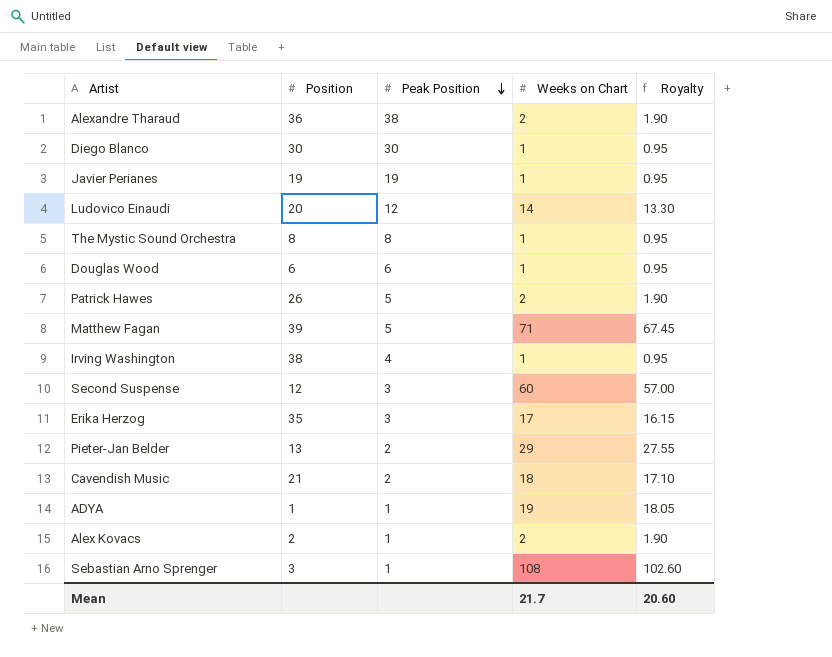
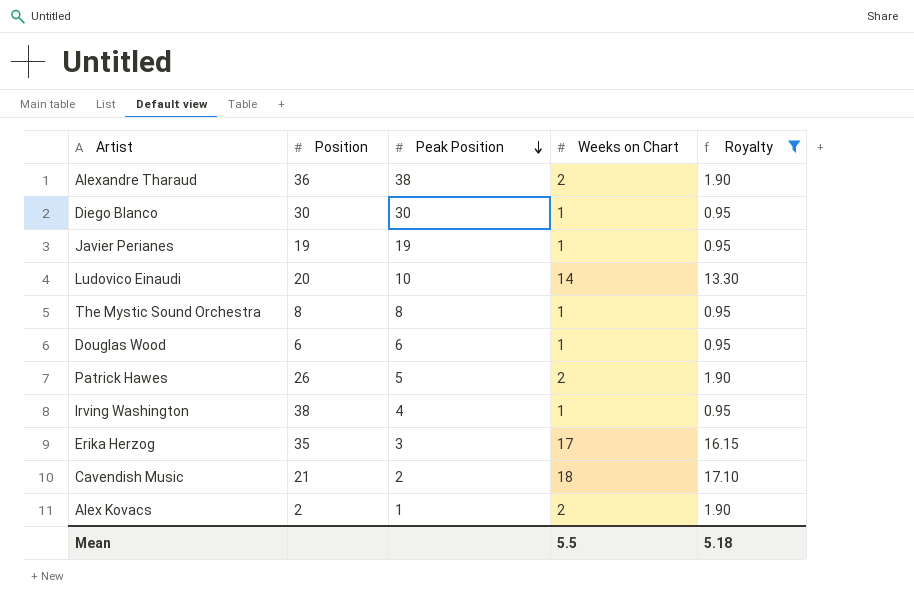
filter: none -> Royalty <= 17.10
Ludovico Einaudi | Peak Position: 12 -> 10
Mean | Weeks on Chart: 21.7 -> 5.5
Mean | Royalty: 20.60 -> 5.18

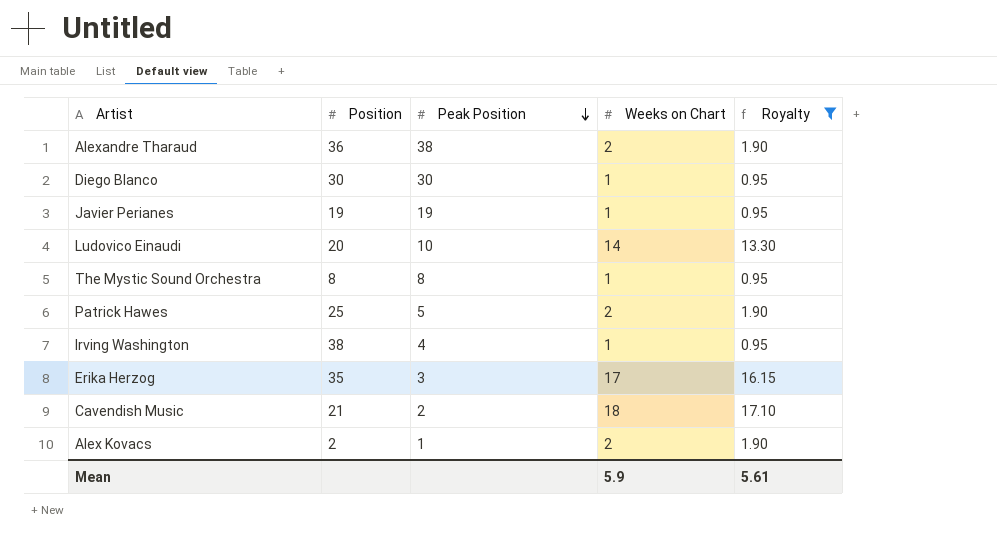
row Douglas Wood: 6 | 6 | 1 | 0.95 -> none
Patrick Hawes | Position: 26 -> 25
Mean | Weeks on Chart: 5.5 -> 5.9
Mean | Royalty: 5.18 -> 5.61

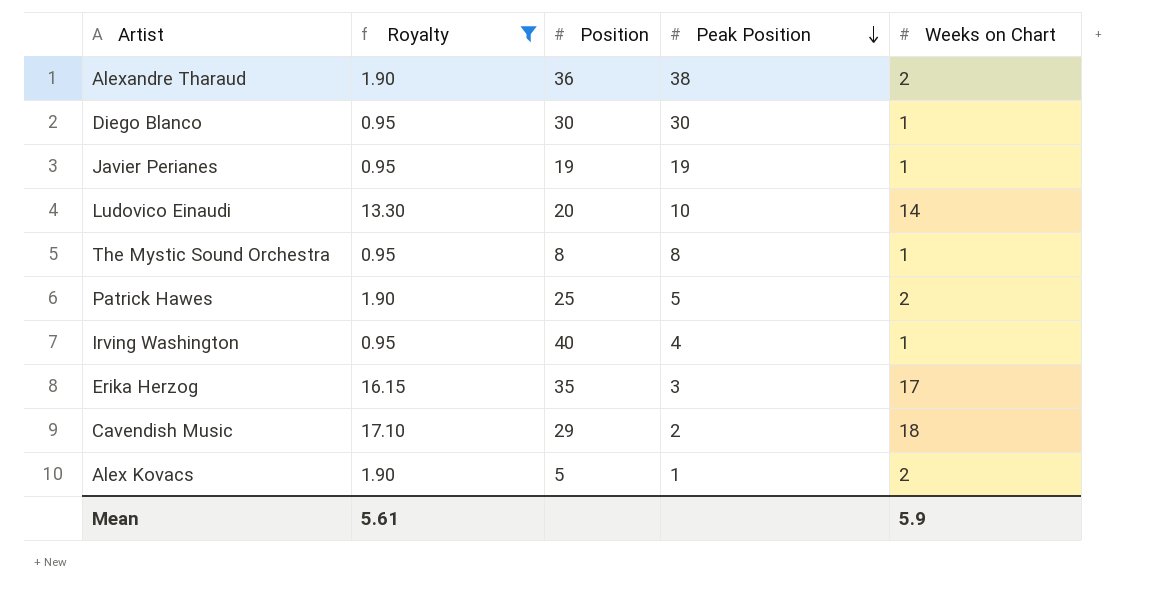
column Royalty | position: 5 -> 2
Irving Washington | Position: 38 -> 40
Cavendish Music | Position: 21 -> 29
Alex Kovacs | Position: 2 -> 5

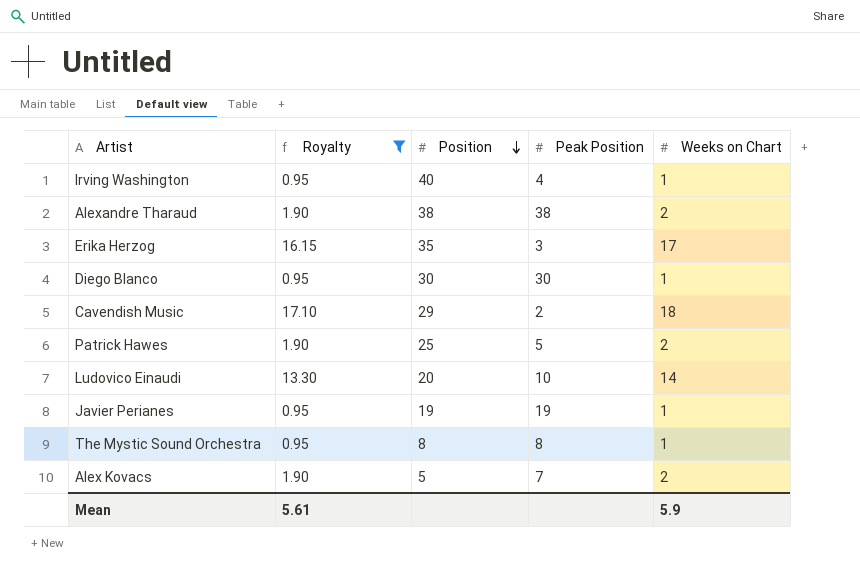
row order: Peak Position descending -> Position descending
Alexandre Tharaud | Position: 36 -> 38
Alex Kovacs | Peak Position: 1 -> 7

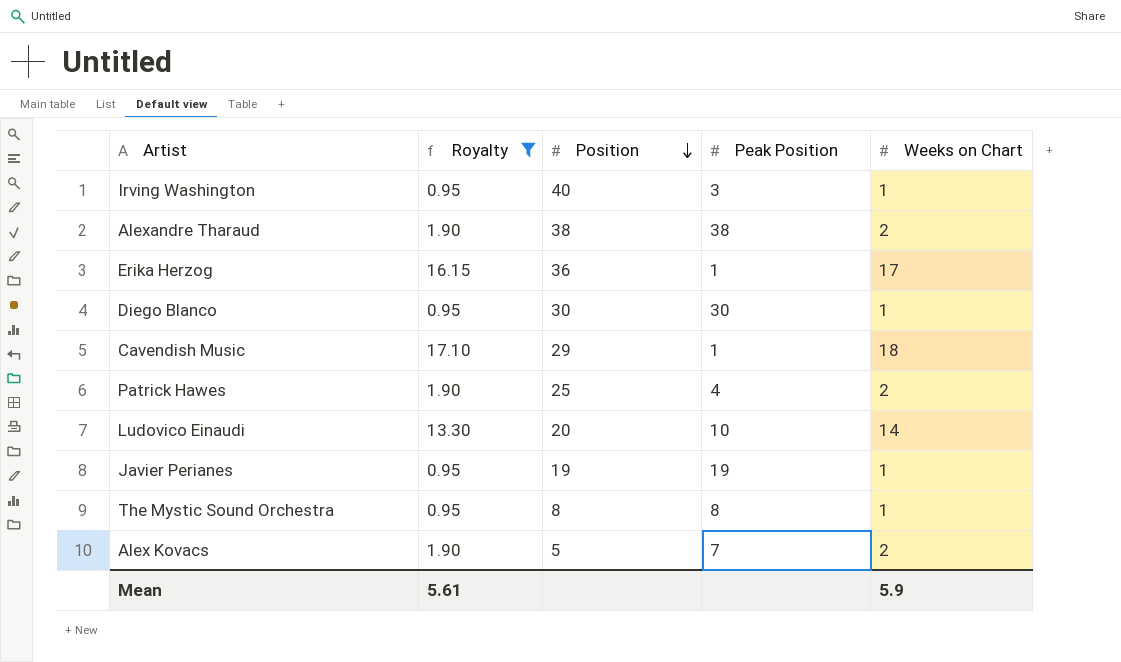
Irving Washington | Peak Position: 4 -> 3
Erika Herzog | Position: 35 -> 36
Erika Herzog | Peak Position: 3 -> 1
Cavendish Music | Peak Position: 2 -> 1
Patrick Hawes | Peak Position: 5 -> 4

